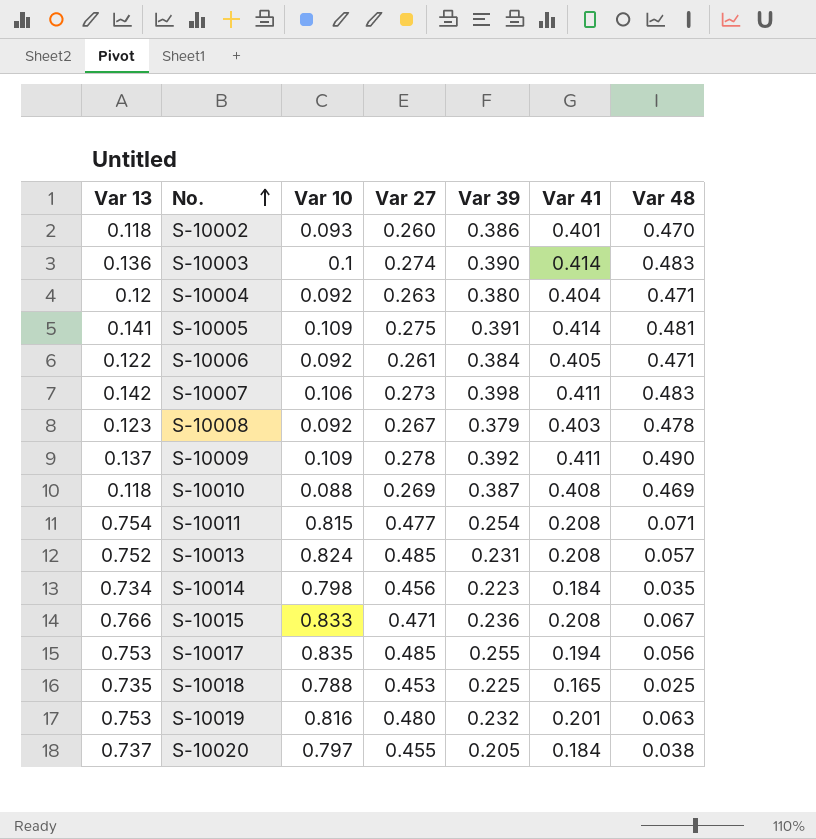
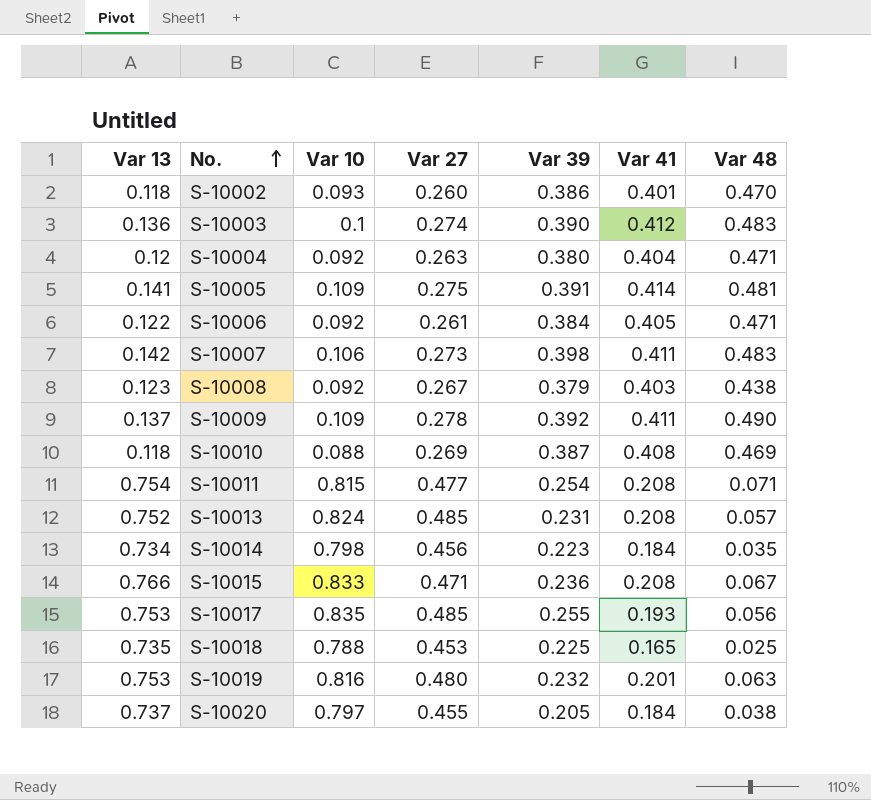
S-10003 | Var 41: 0.414 -> 0.412
S-10008 | Var 48: 0.478 -> 0.438
S-10017 | Var 41: 0.194 -> 0.193

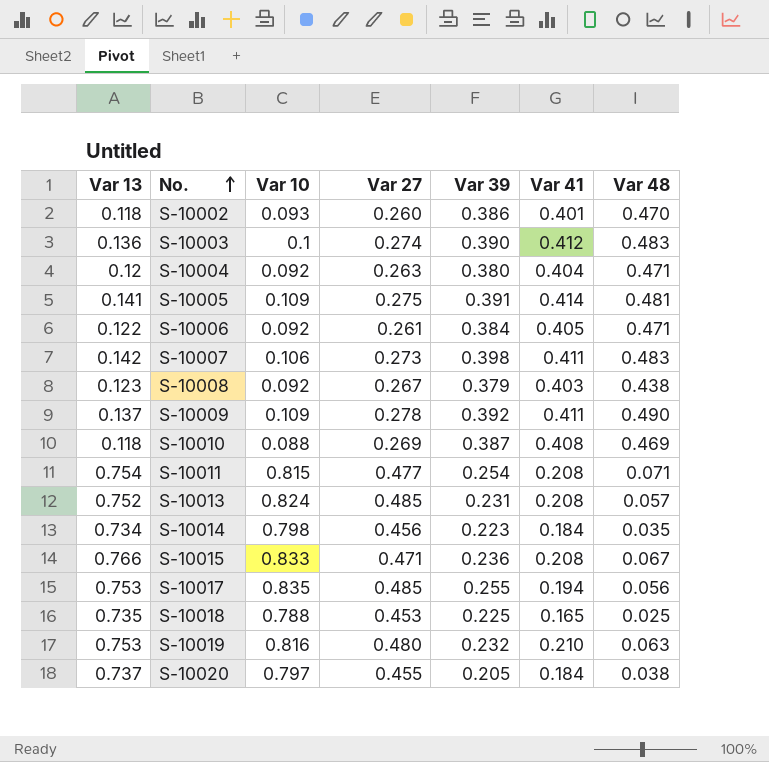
S-10017 | Var 41: 0.193 -> 0.194
S-10019 | Var 41: 0.201 -> 0.210

